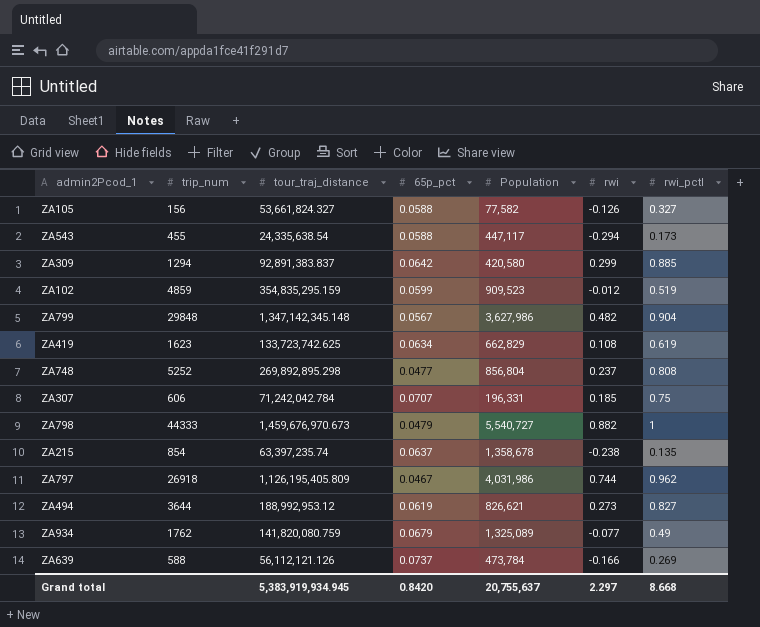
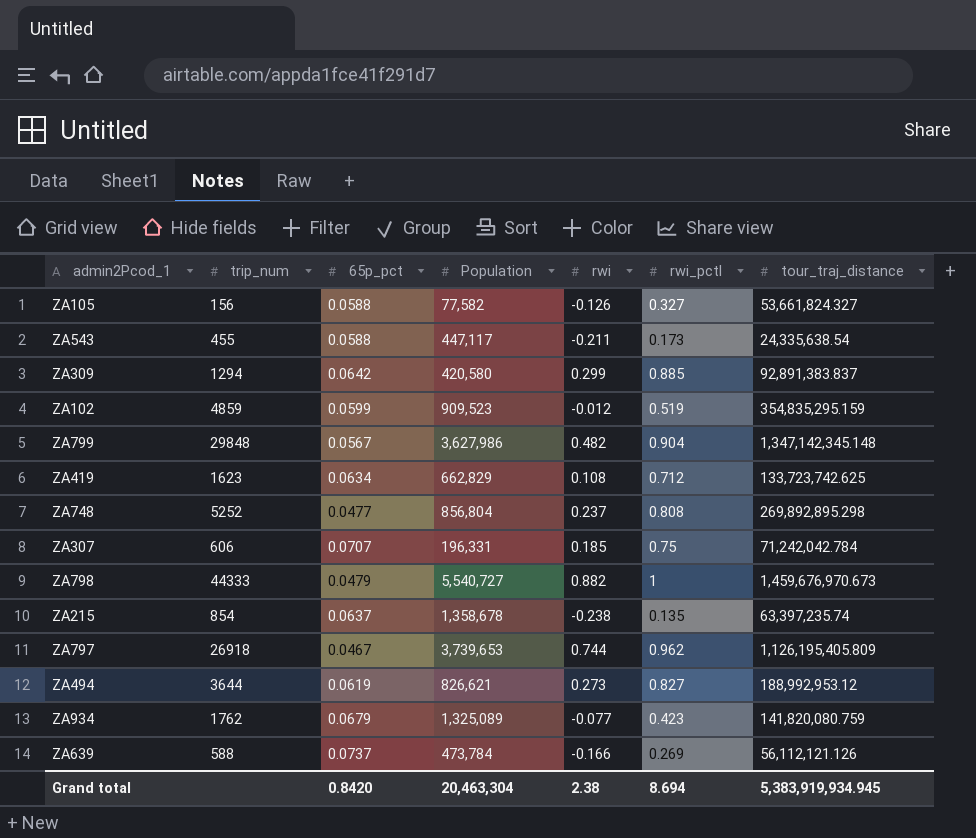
column tour_traj_distance | position: 3 -> 7
ZA543 | rwi: -0.294 -> -0.211
ZA419 | rwi_pctl: 0.619 -> 0.712
ZA797 | Population: 4,031,986 -> 3,739,653
ZA934 | rwi_pctl: 0.49 -> 0.423
Grand total | Population: 20,755,637 -> 20,463,304
Grand total | rwi: 2.297 -> 2.38
Grand total | rwi_pctl: 8.668 -> 8.694

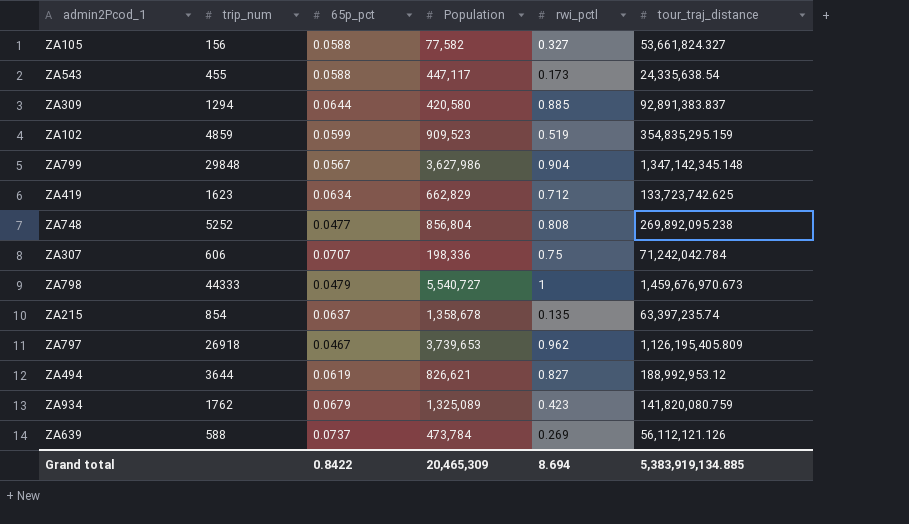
column rwi | position: 5 -> none
ZA309 | 65p_pct: 0.0642 -> 0.0644
ZA748 | tour_traj_distance: 269,892,895.298 -> 269,892,095.238
ZA307 | Population: 196,331 -> 198,336
Grand total | 65p_pct: 0.8420 -> 0.8422
Grand total | Population: 20,463,304 -> 20,465,309
Grand total | tour_traj_distance: 5,383,919,934.945 -> 5,383,919,134.885

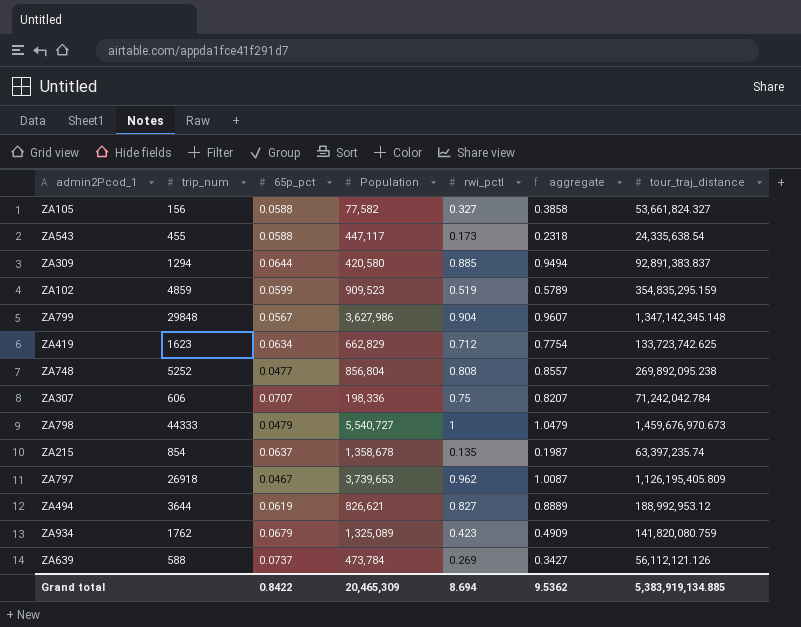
column aggregate | formula: none -> [65p_pct] + [rwi_pctl]

